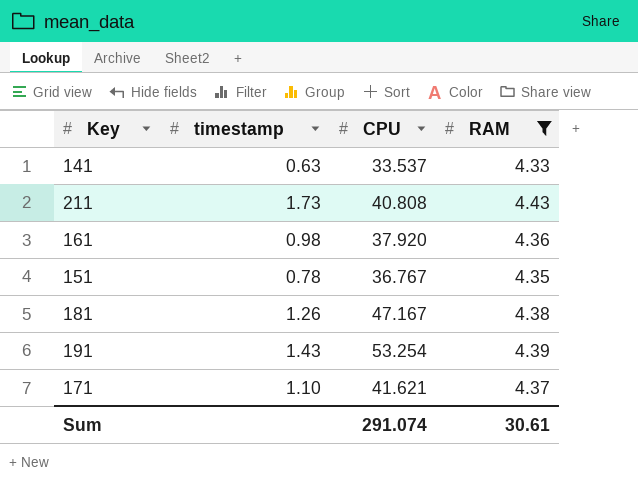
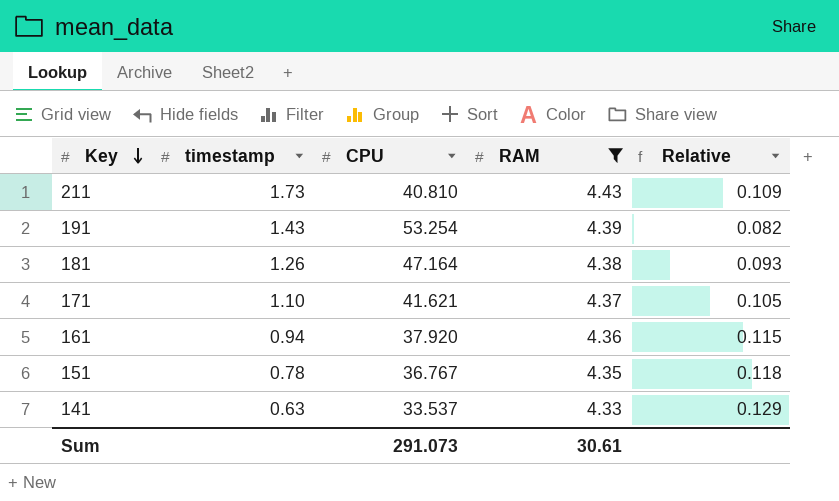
row order: none -> Key descending
column Relative | formula: none -> [RAM] / [CPU]
211 | CPU: 40.808 -> 40.810
181 | CPU: 47.167 -> 47.164
161 | timestamp: 0.98 -> 0.94
Sum | CPU: 291.074 -> 291.073

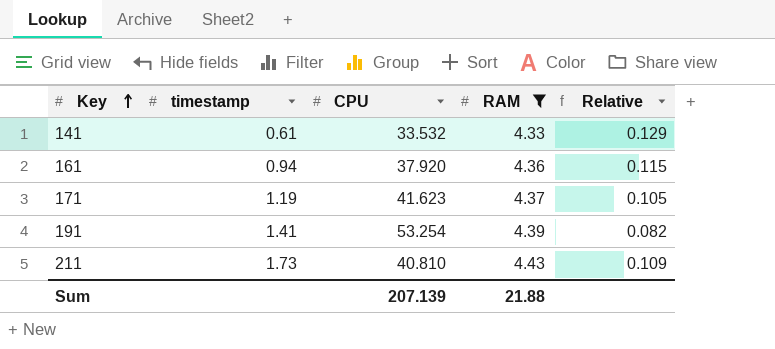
row order: Key descending -> Key ascending
row 181: 1.26 | 47.164 | 4.38 | 0.093 -> none
row 151: 0.78 | 36.767 | 4.35 | 0.118 -> none
141 | timestamp: 0.63 -> 0.61
141 | CPU: 33.537 -> 33.532
171 | timestamp: 1.10 -> 1.19
171 | CPU: 41.621 -> 41.623
191 | timestamp: 1.43 -> 1.41
Sum | CPU: 291.073 -> 207.139
Sum | RAM: 30.61 -> 21.88

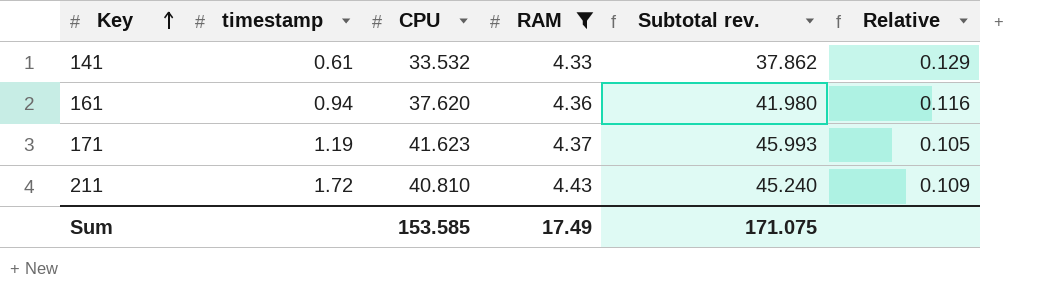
column Subtotal rev. | formula: none -> [CPU] + [RAM]
row 191: 1.41 | 53.254 | 4.39 | 0.082 -> none
161 | CPU: 37.920 -> 37.620
161 | Relative: 0.115 -> 0.116
211 | timestamp: 1.73 -> 1.72
Sum | CPU: 207.139 -> 153.585
Sum | RAM: 21.88 -> 17.49

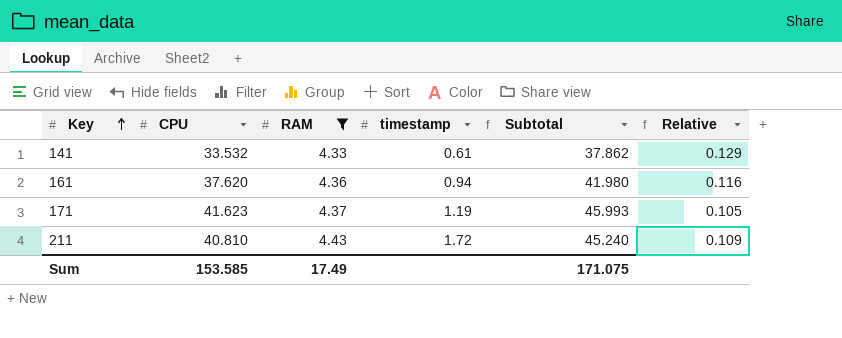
column timestamp | position: 2 -> 4
column name: Subtotal rev. -> Subtotal

